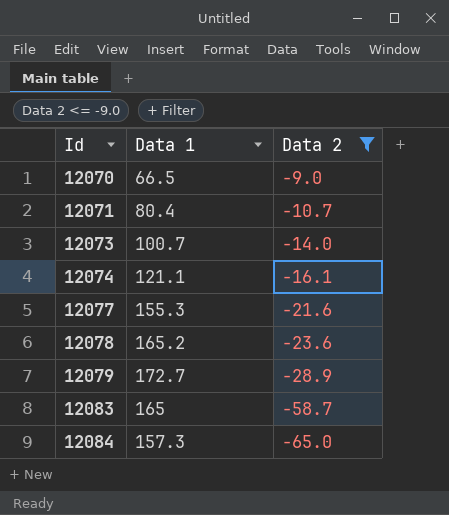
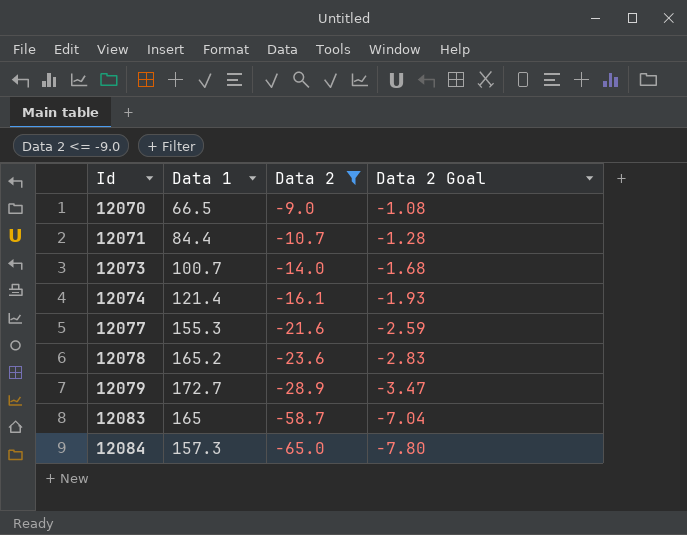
column Data 2 Goal | formula: none -> [Data 2] * 0.12
12071 | Data 1: 80.4 -> 84.4
12074 | Data 1: 121.1 -> 121.4

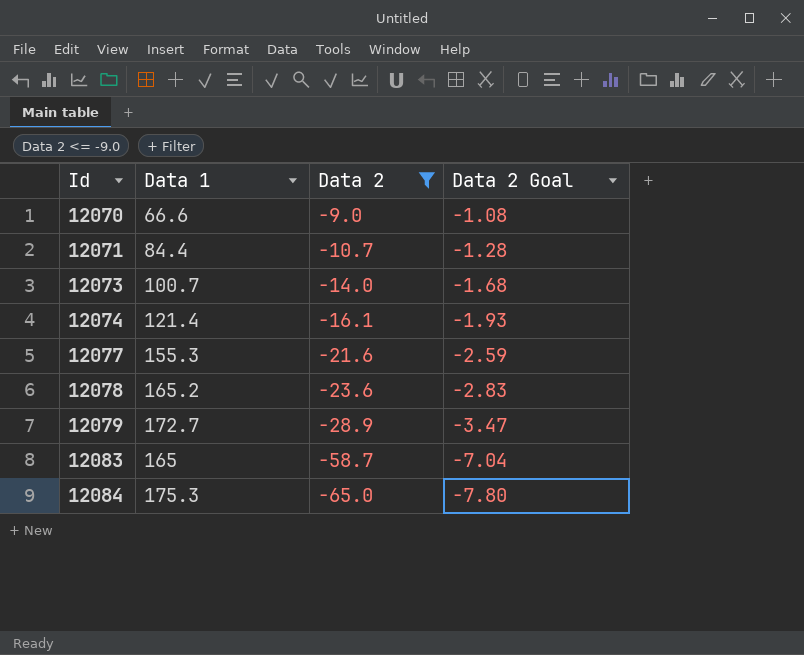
12070 | Data 1: 66.5 -> 66.6
12084 | Data 1: 157.3 -> 175.3

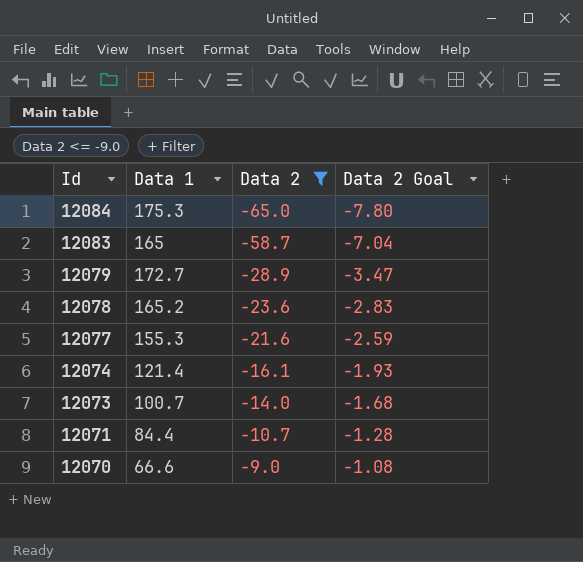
row order: Id ascending -> Id descending

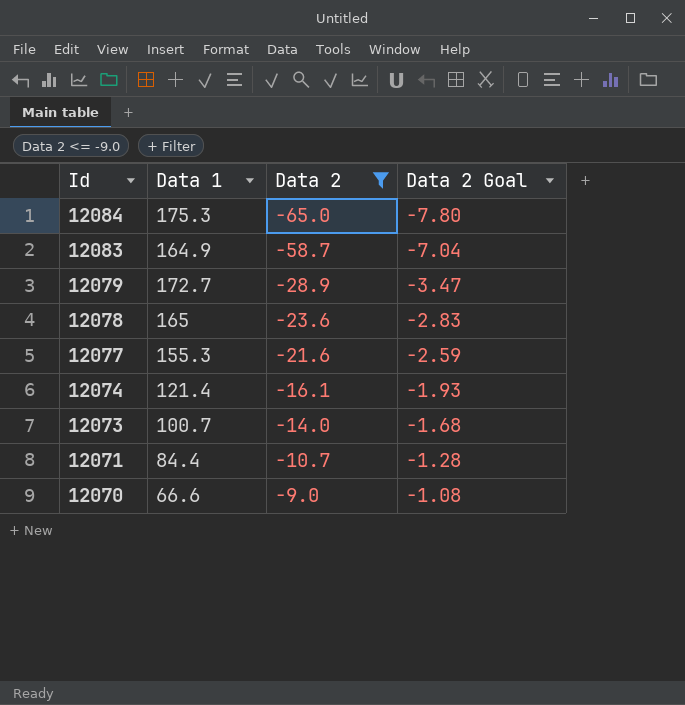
12083 | Data 1: 165 -> 164.9
12078 | Data 1: 165.2 -> 165

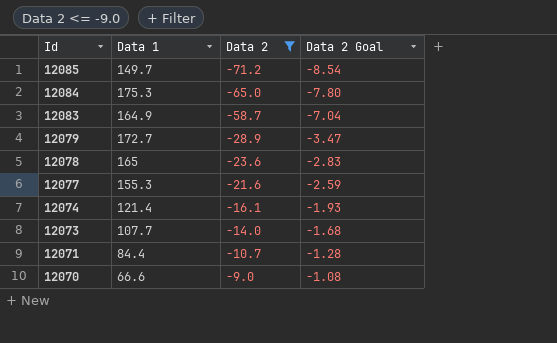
row 12085: none -> 149.7 | -71.2 | -8.54
12073 | Data 1: 100.7 -> 107.7

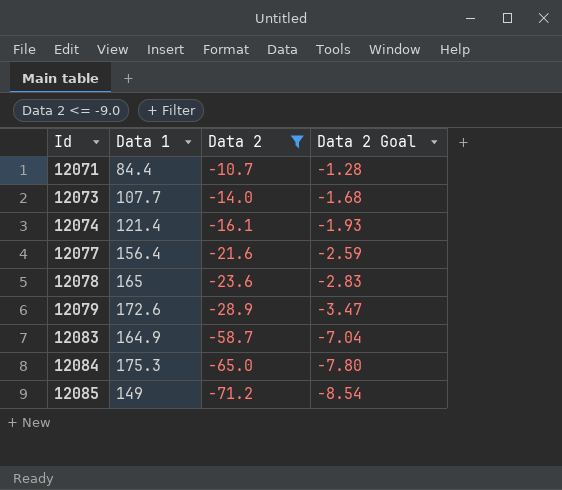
row order: Id descending -> Id ascending
row 12070: 66.6 | -9.0 | -1.08 -> none
12077 | Data 1: 155.3 -> 156.4
12079 | Data 1: 172.7 -> 172.6
12085 | Data 1: 149.7 -> 149

